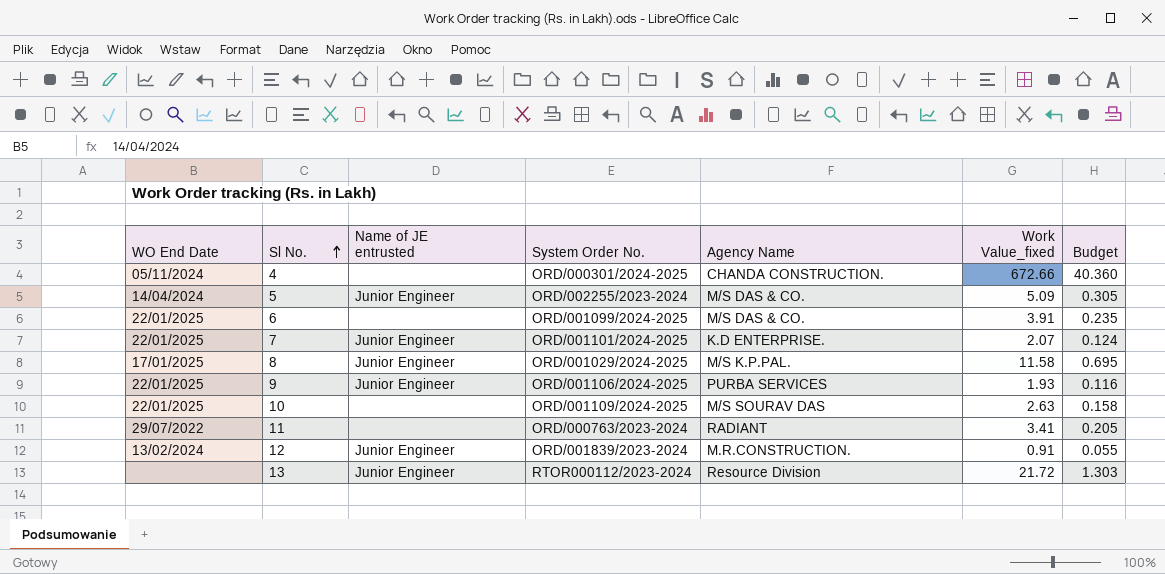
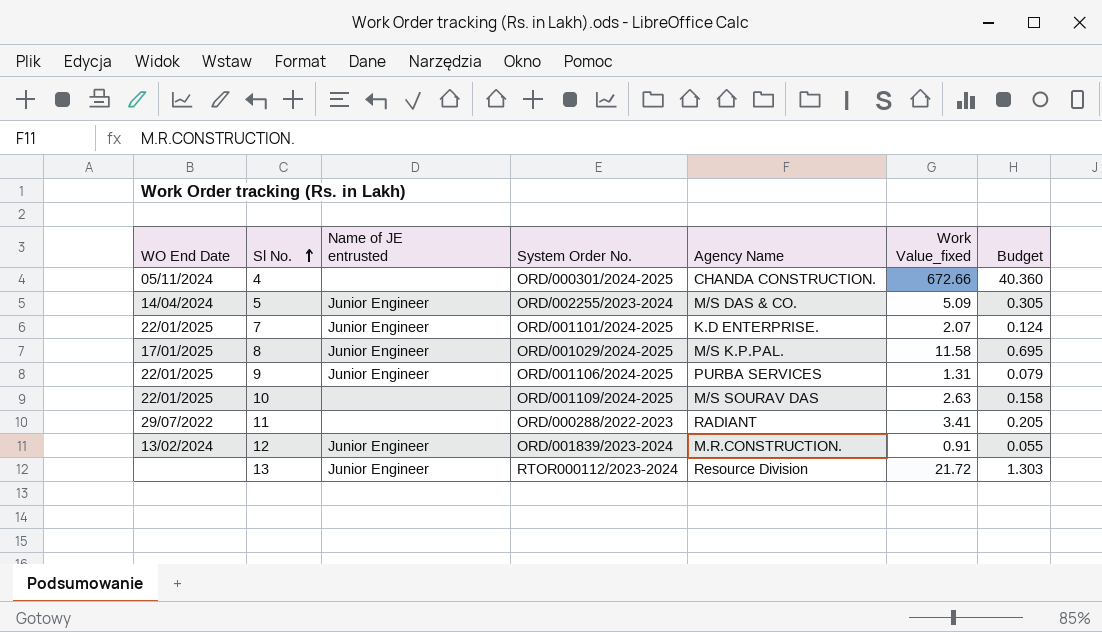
row 6: 22/01/2025 | none | ORD/001099/2024-2025 | M/S DAS & CO. | 3.91 | 0.235 -> none
9 | Work Value_fixed: 1.93 -> 1.31
9 | Budget: 0.116 -> 0.079
11 | System Order No.: ORD/000763/2023-2024 -> ORD/000288/2022-2023

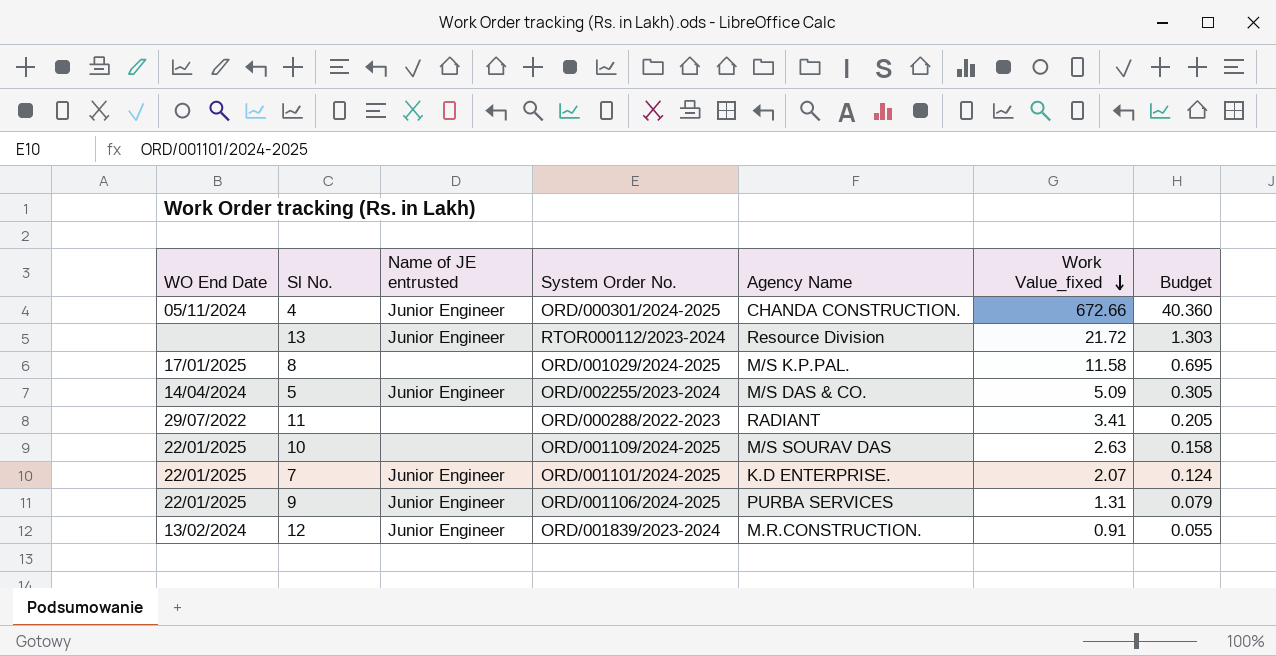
row order: Sl No. ascending -> Work Value_fixed descending
4 | Name of JE entrusted: none -> Junior Engineer
8 | Name of JE entrusted: Junior Engineer -> none

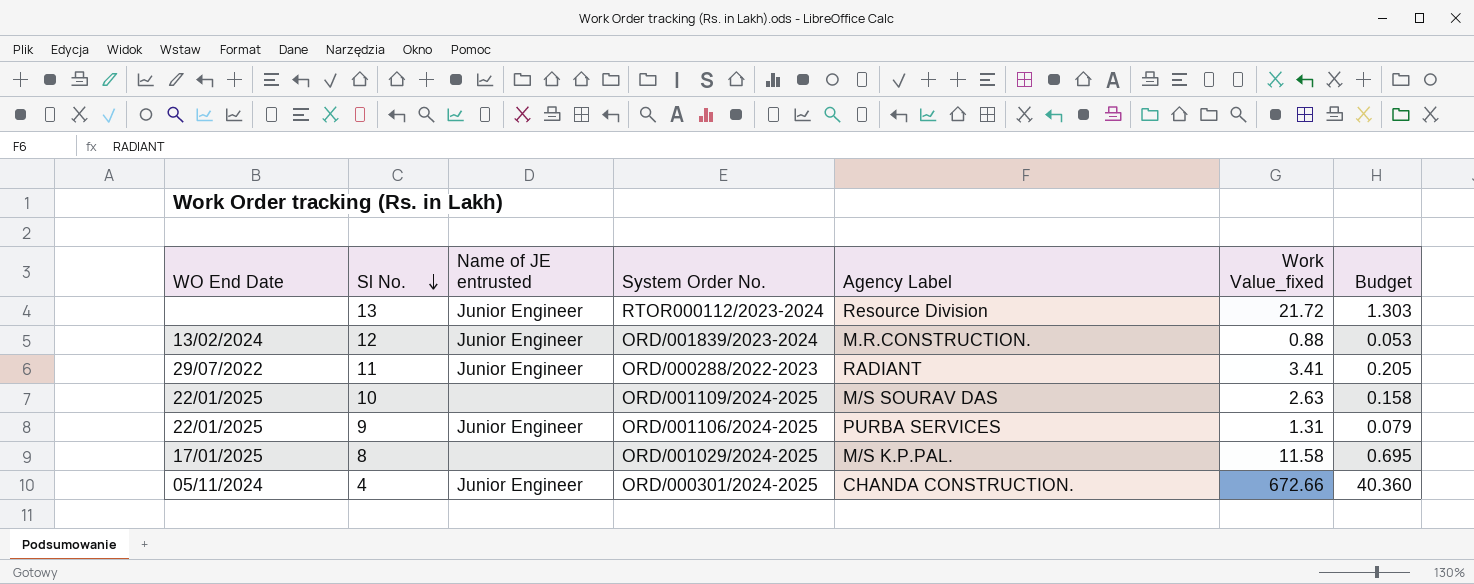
row order: Work Value_fixed descending -> Sl No. descending
column name: Agency Name -> Agency Label
row 5: 14/04/2024 | Junior Engineer | ORD/002255/2023-2024 | M/S DAS & CO. | 5.09 | 0.305 -> none
row 7: 22/01/2025 | Junior Engineer | ORD/001101/2024-2025 | K.D ENTERPRISE. | 2.07 | 0.124 -> none
12 | Work Value_fixed: 0.91 -> 0.88
12 | Budget: 0.055 -> 0.053
11 | Name of JE entrusted: none -> Junior Engineer

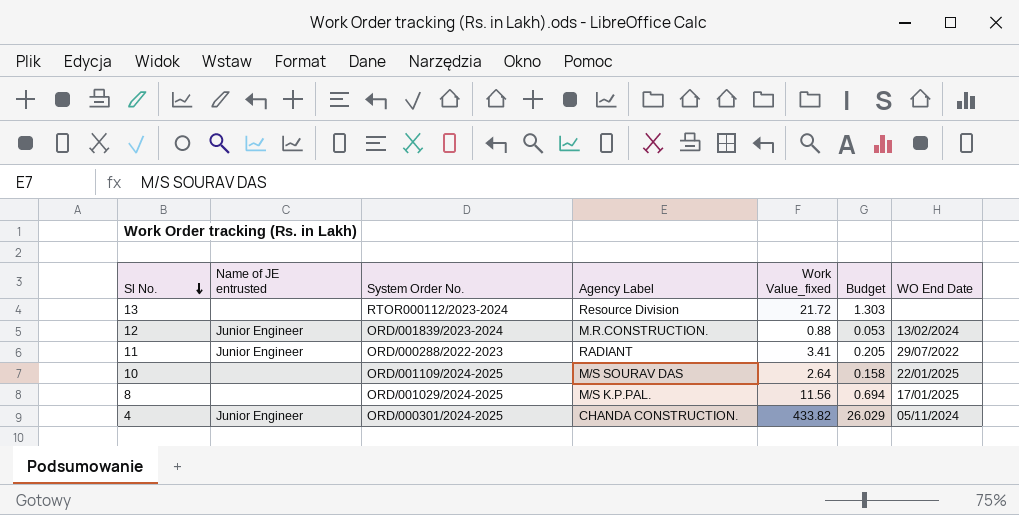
column WO End Date | position: 1 -> 7
row 9: 22/01/2025 | Junior Engineer | ORD/001106/2024-2025 | PURBA SERVICES | 1.31 | 0.079 -> none
13 | Name of JE entrusted: Junior Engineer -> none
10 | Work Value_fixed: 2.63 -> 2.64
8 | Work Value_fixed: 11.58 -> 11.56
8 | Budget: 0.695 -> 0.694
4 | Work Value_fixed: 672.66 -> 433.82
4 | Budget: 40.360 -> 26.029

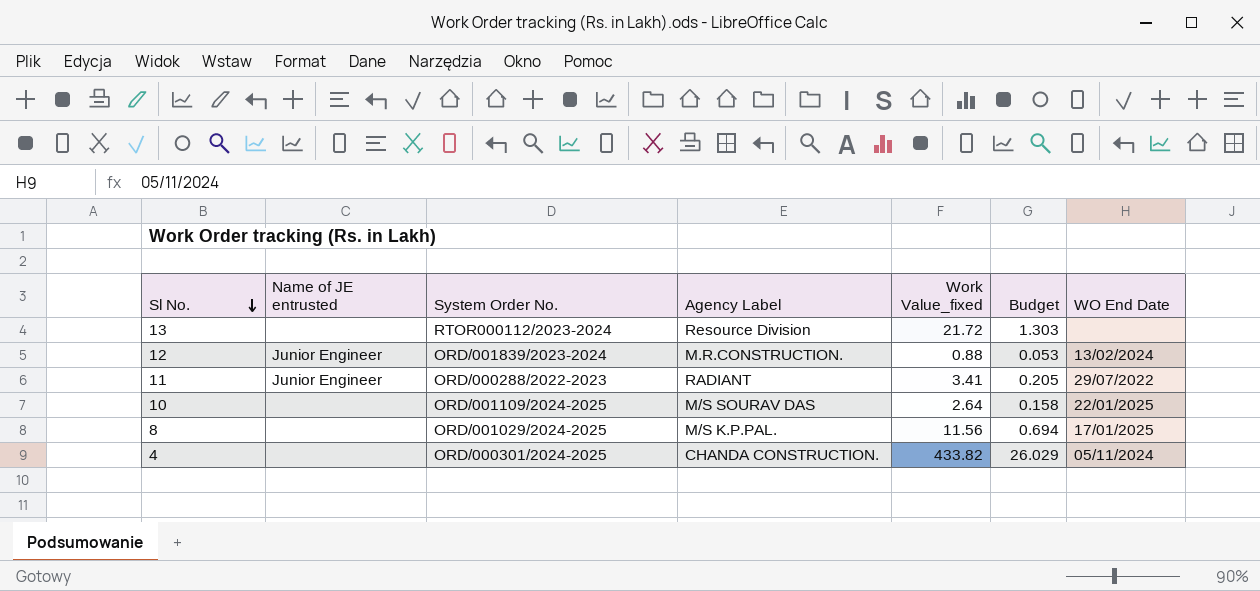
4 | Name of JE entrusted: Junior Engineer -> none

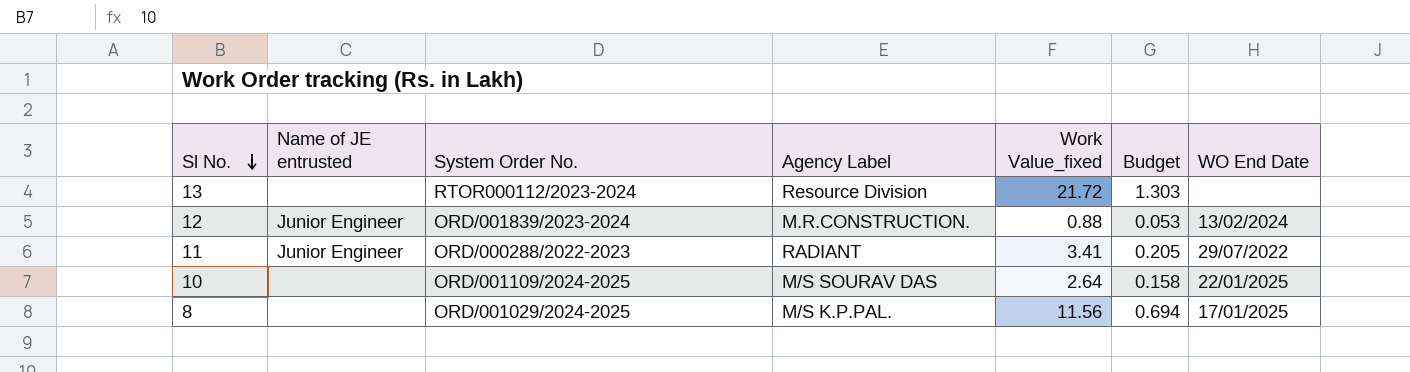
row 4: none | ORD/000301/2024-2025 | CHANDA CONSTRUCTION. | 433.82 | 26.029 | 05/11/2024 -> none

